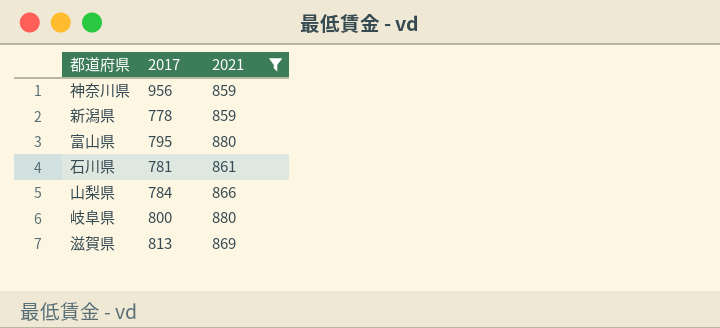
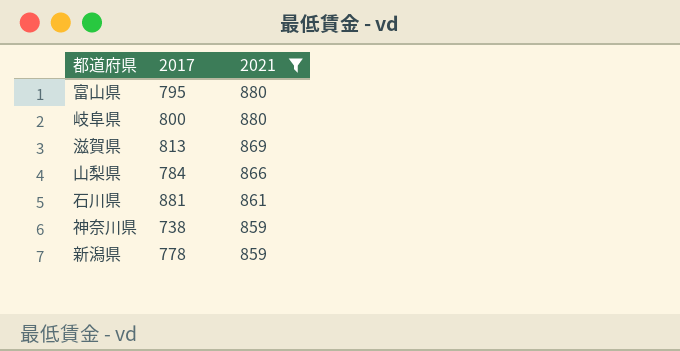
row order: none -> 2021 descending
石川県 | 2017: 781 -> 881
神奈川県 | 2017: 956 -> 738

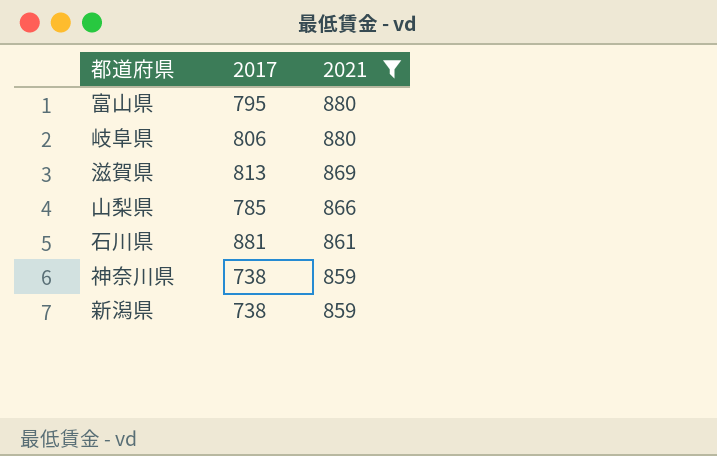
岐阜県 | 2017: 800 -> 806
山梨県 | 2017: 784 -> 785
新潟県 | 2017: 778 -> 738

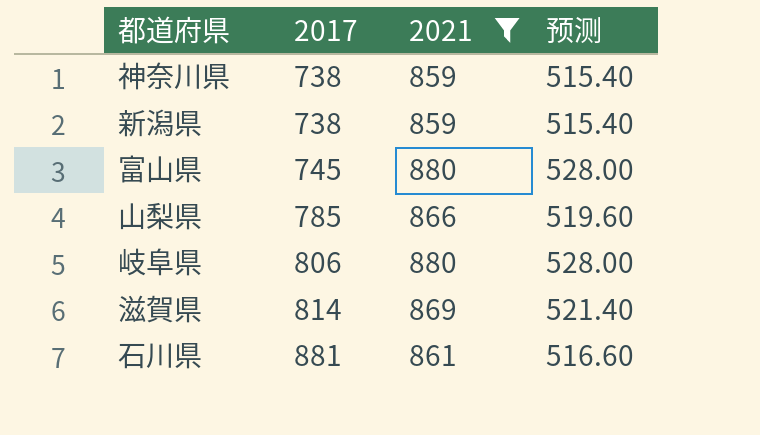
row order: 2021 descending -> 2017 ascending
column 预测 | formula: none -> [2021] * 0.6
富山県 | 2017: 795 -> 745
滋賀県 | 2017: 813 -> 814

